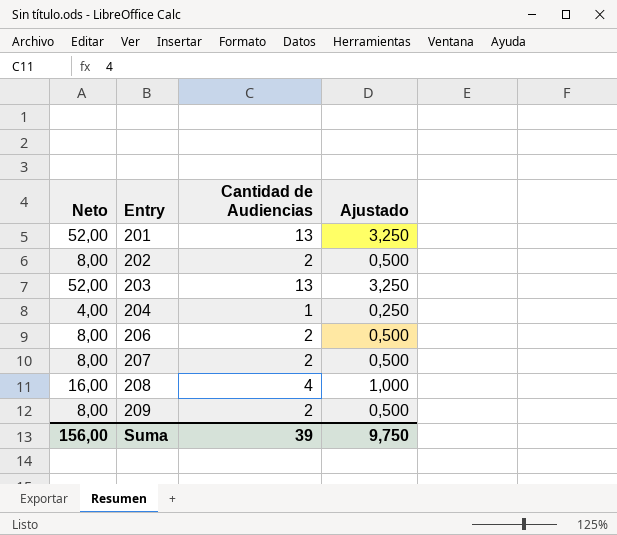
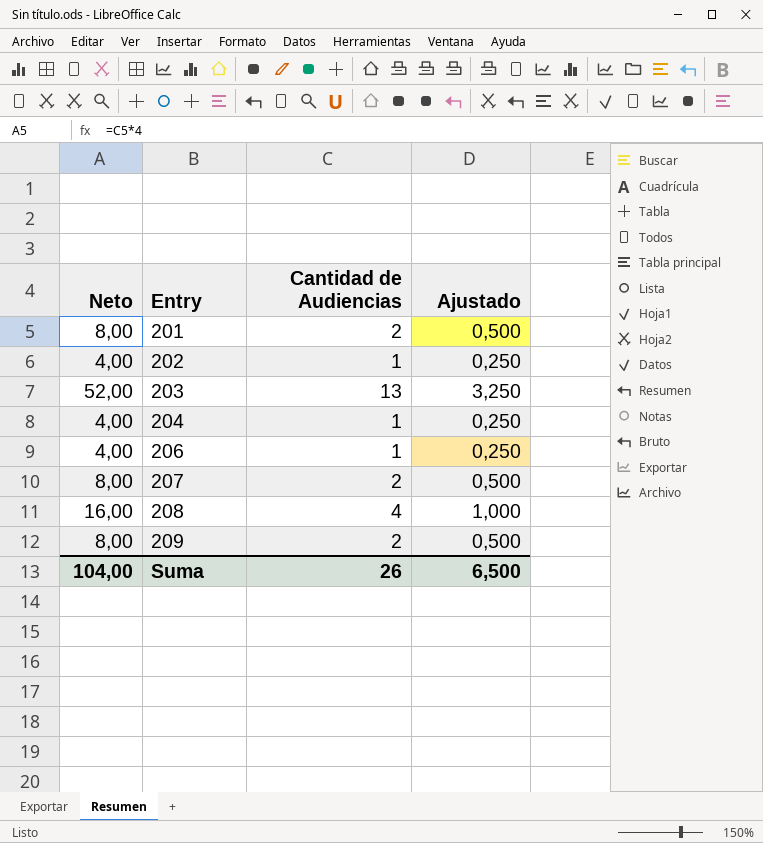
201 | Neto: 52,00 -> 8,00
201 | Cantidad de Audiencias: 13 -> 2
201 | Ajustado: 3,250 -> 0,500
202 | Neto: 8,00 -> 4,00
202 | Cantidad de Audiencias: 2 -> 1
202 | Ajustado: 0,500 -> 0,250
206 | Neto: 8,00 -> 4,00
206 | Cantidad de Audiencias: 2 -> 1
206 | Ajustado: 0,500 -> 0,250
Suma | Neto: 156,00 -> 104,00
Suma | Cantidad de Audiencias: 39 -> 26
Suma | Ajustado: 9,750 -> 6,500

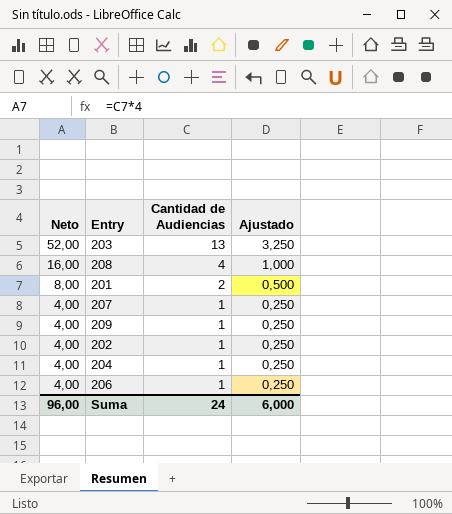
row order: Entry ascending -> Neto descending
207 | Neto: 8,00 -> 4,00
207 | Cantidad de Audiencias: 2 -> 1
207 | Ajustado: 0,500 -> 0,250
209 | Neto: 8,00 -> 4,00
209 | Cantidad de Audiencias: 2 -> 1
209 | Ajustado: 0,500 -> 0,250
Suma | Neto: 104,00 -> 96,00
Suma | Cantidad de Audiencias: 26 -> 24
Suma | Ajustado: 6,500 -> 6,000

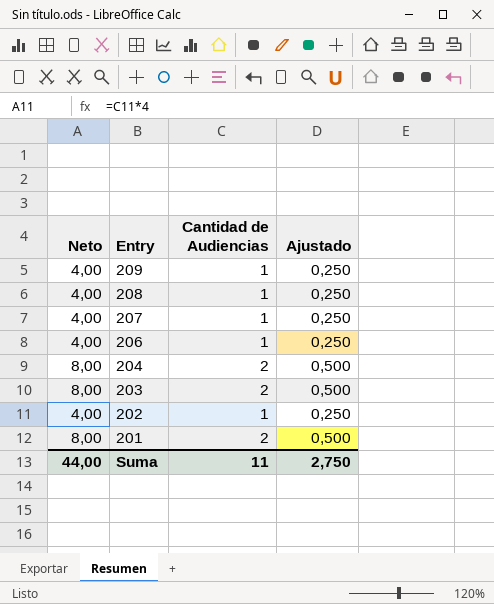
row order: Neto descending -> Entry descending
208 | Neto: 16,00 -> 4,00
208 | Cantidad de Audiencias: 4 -> 1
208 | Ajustado: 1,000 -> 0,250
204 | Neto: 4,00 -> 8,00
204 | Cantidad de Audiencias: 1 -> 2
204 | Ajustado: 0,250 -> 0,500
203 | Neto: 52,00 -> 8,00
203 | Cantidad de Audiencias: 13 -> 2
203 | Ajustado: 3,250 -> 0,500
Suma | Neto: 96,00 -> 44,00
Suma | Cantidad de Audiencias: 24 -> 11
Suma | Ajustado: 6,000 -> 2,750

